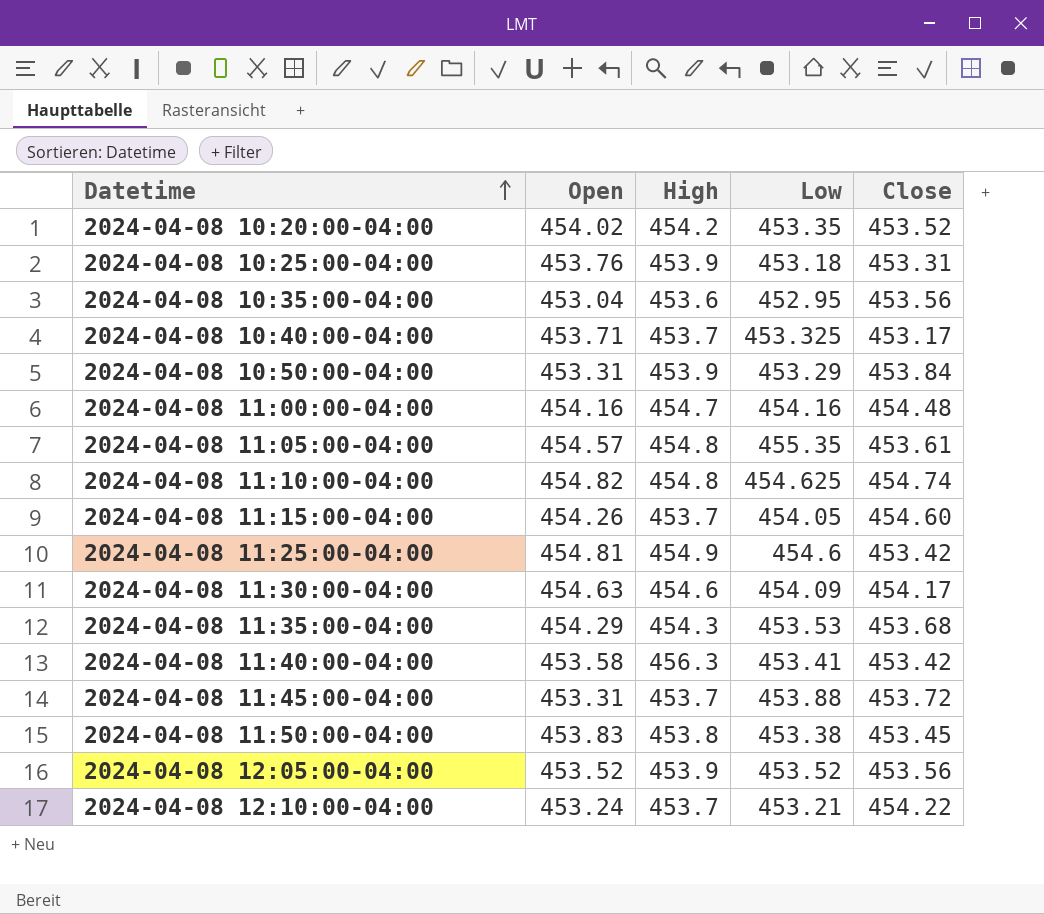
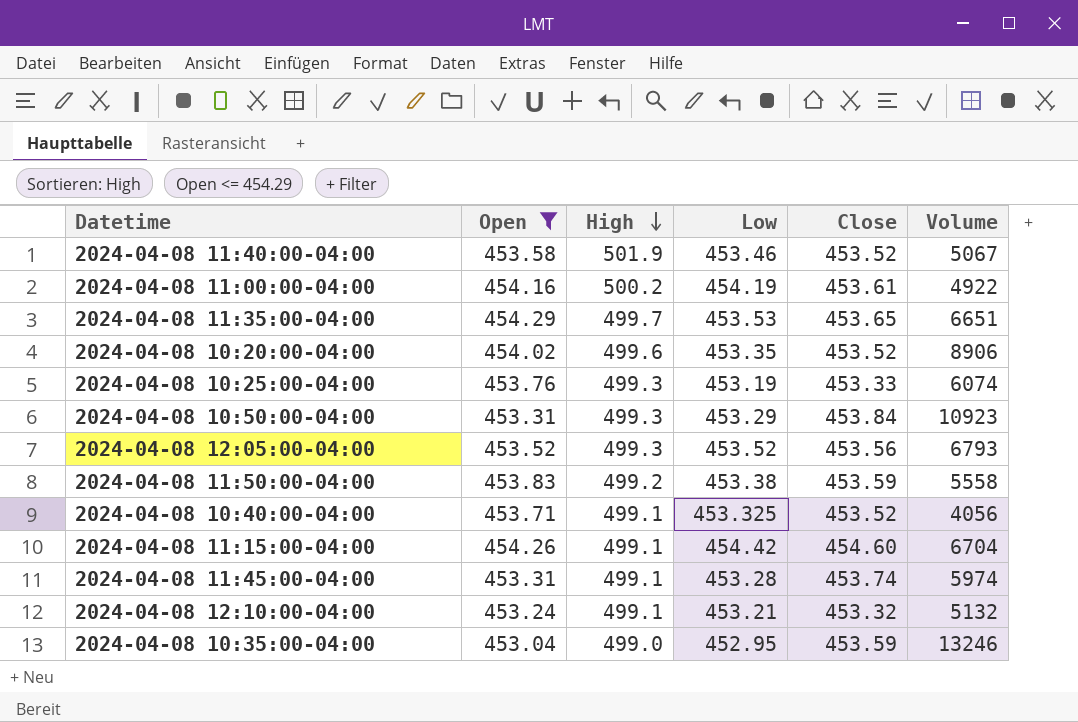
filter: none -> Open <= 454.29
row order: Datetime ascending -> High descending
column Volume | position: none -> 6
2024-04-08 11:40:00-04:00 | High: 456.3 -> 501.9
2024-04-08 11:40:00-04:00 | Low: 453.41 -> 453.46
2024-04-08 11:40:00-04:00 | Close: 453.42 -> 453.52
2024-04-08 11:00:00-04:00 | High: 454.7 -> 500.2
2024-04-08 11:00:00-04:00 | Low: 454.16 -> 454.19
2024-04-08 11:00:00-04:00 | Close: 454.48 -> 453.61
2024-04-08 11:35:00-04:00 | High: 454.3 -> 499.7
2024-04-08 11:35:00-04:00 | Close: 453.68 -> 453.65
2024-04-08 10:20:00-04:00 | High: 454.2 -> 499.6
2024-04-08 10:25:00-04:00 | High: 453.9 -> 499.3
2024-04-08 10:25:00-04:00 | Low: 453.18 -> 453.19
2024-04-08 10:25:00-04:00 | Close: 453.31 -> 453.33
2024-04-08 10:50:00-04:00 | High: 453.9 -> 499.3
2024-04-08 12:05:00-04:00 | High: 453.9 -> 499.3
2024-04-08 11:50:00-04:00 | High: 453.8 -> 499.2
2024-04-08 11:50:00-04:00 | Close: 453.45 -> 453.59
2024-04-08 10:40:00-04:00 | High: 453.7 -> 499.1
2024-04-08 10:40:00-04:00 | Close: 453.17 -> 453.52
2024-04-08 11:15:00-04:00 | High: 453.7 -> 499.1
2024-04-08 11:15:00-04:00 | Low: 454.05 -> 454.42
2024-04-08 11:45:00-04:00 | High: 453.7 -> 499.1
2024-04-08 11:45:00-04:00 | Low: 453.88 -> 453.28
2024-04-08 11:45:00-04:00 | Close: 453.72 -> 453.74
2024-04-08 12:10:00-04:00 | High: 453.7 -> 499.1
2024-04-08 12:10:00-04:00 | Close: 454.22 -> 453.32
2024-04-08 10:35:00-04:00 | High: 453.6 -> 499.0
2024-04-08 10:35:00-04:00 | Close: 453.56 -> 453.59

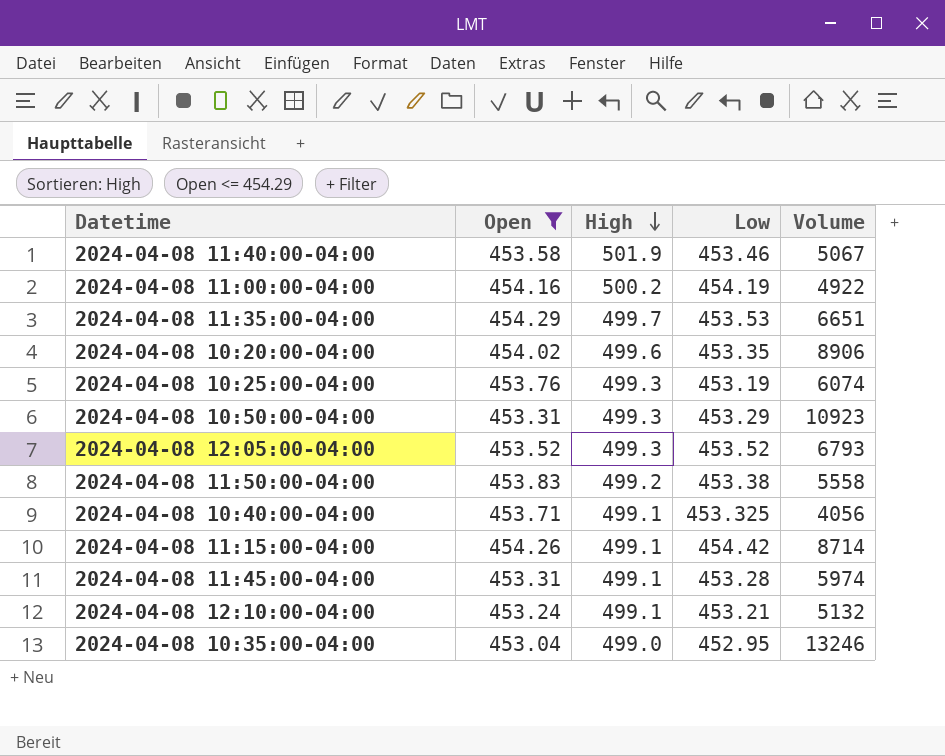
column Close | position: 5 -> none
2024-04-08 11:15:00-04:00 | Volume: 6704 -> 8714

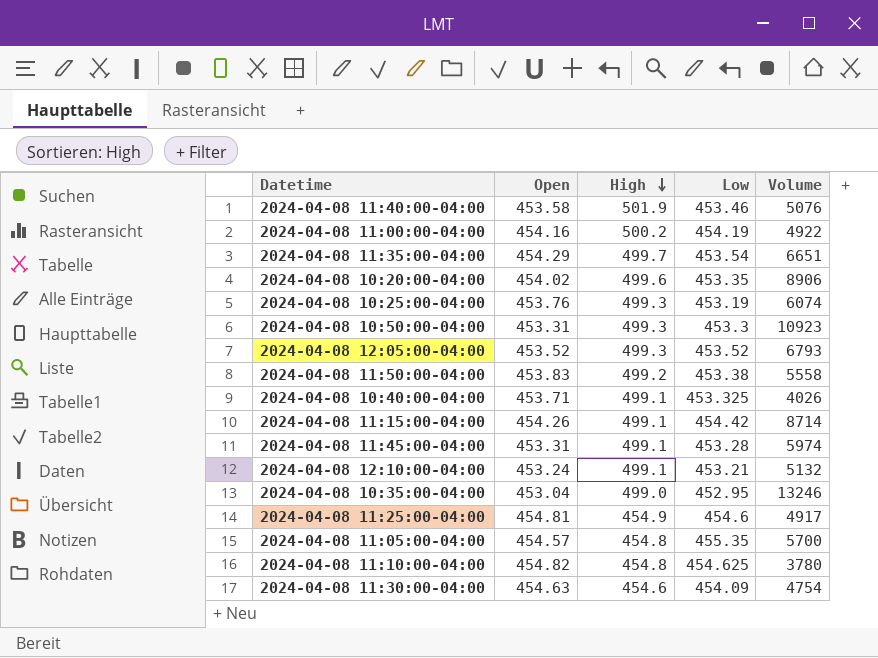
filter: Open <= 454.29 -> none
2024-04-08 11:40:00-04:00 | Volume: 5067 -> 5076
2024-04-08 11:35:00-04:00 | Low: 453.53 -> 453.54
2024-04-08 10:50:00-04:00 | Low: 453.29 -> 453.3
2024-04-08 10:40:00-04:00 | Volume: 4056 -> 4026

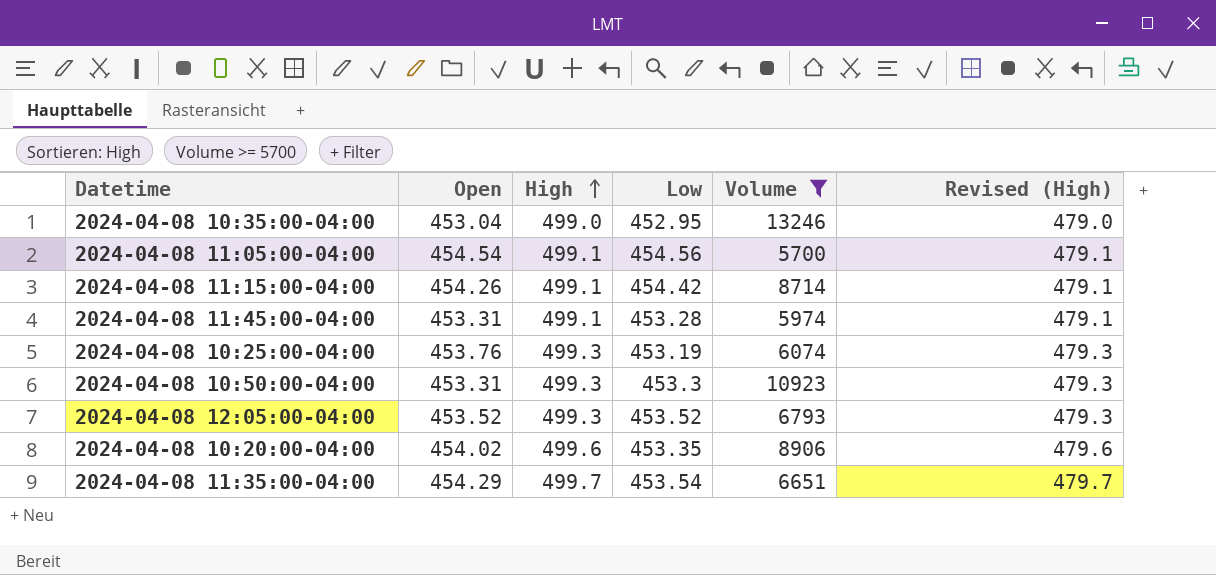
filter: none -> Volume >= 5700
row order: High descending -> High ascending
column Revised (High) | formula: none -> [High] - 20
2024-04-08 11:05:00-04:00 | Open: 454.57 -> 454.54
2024-04-08 11:05:00-04:00 | High: 454.8 -> 499.1
2024-04-08 11:05:00-04:00 | Low: 455.35 -> 454.56

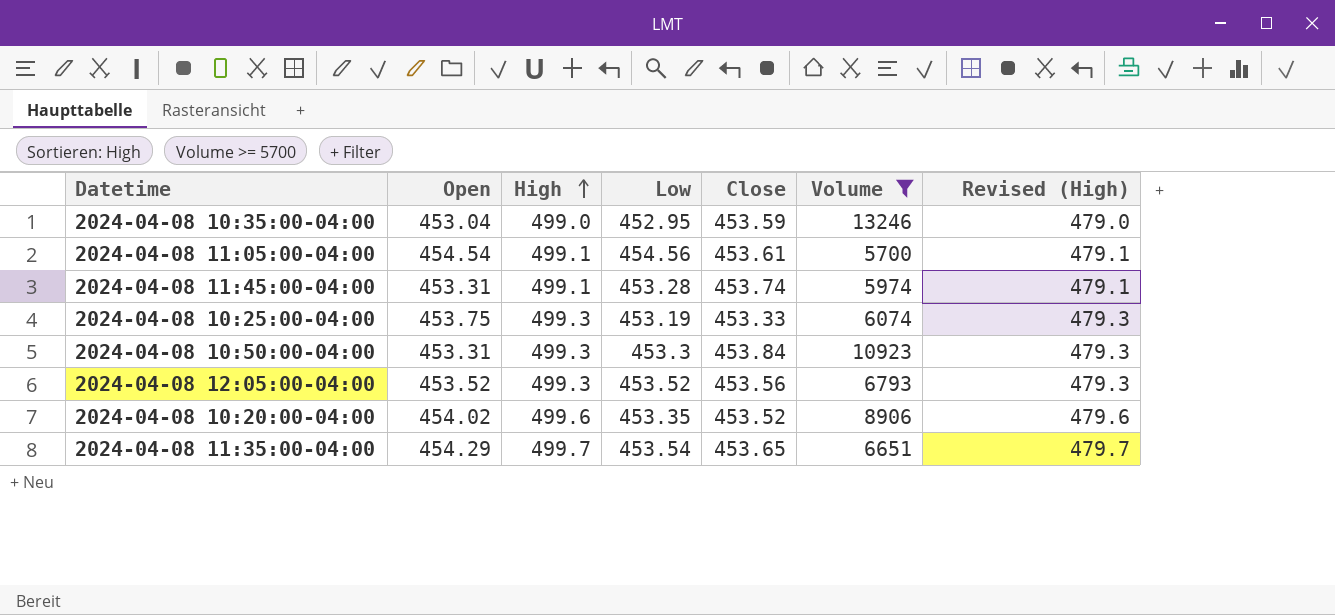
column Close | position: none -> 5
row 2024-04-08 11:15:00-04:00: 454.26 | 499.1 | 454.42 | 8714 | 479.1 -> none
2024-04-08 10:25:00-04:00 | Open: 453.76 -> 453.75

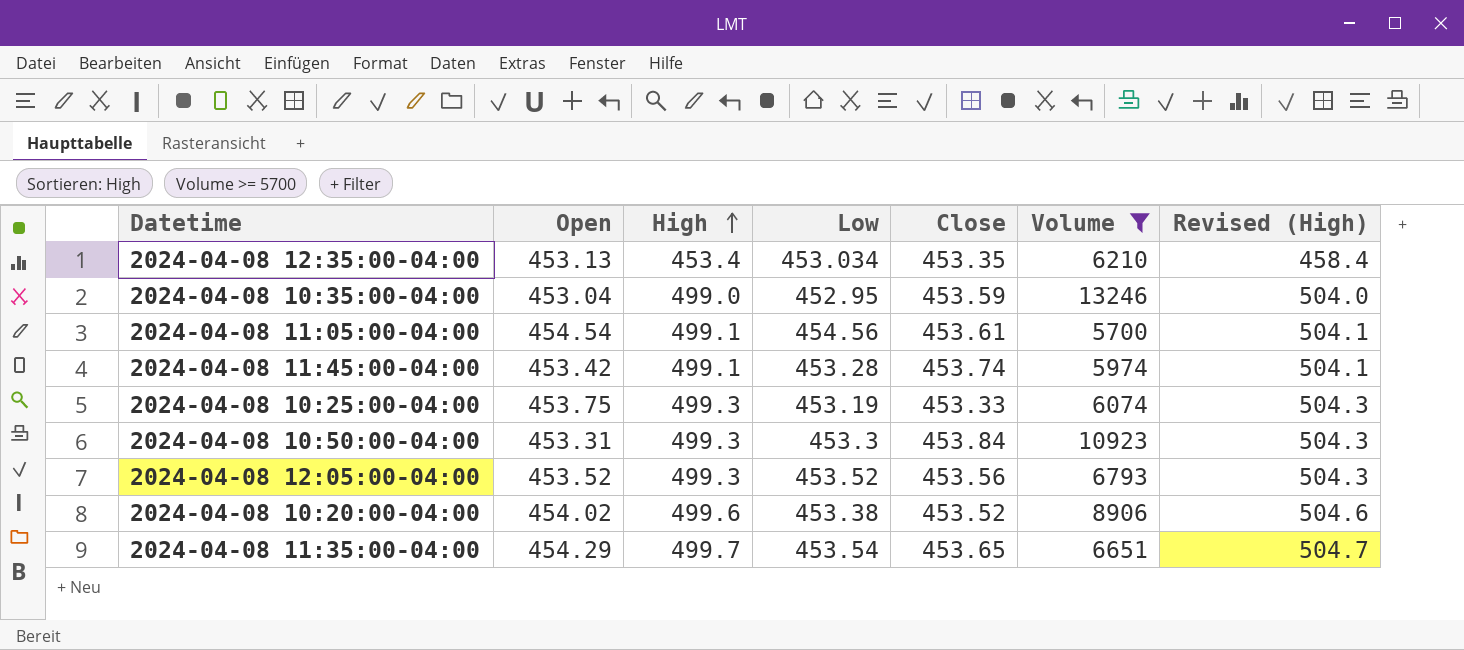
column Revised (High) | formula: [High] - 20 -> [High] + 5
row 2024-04-08 12:35:00-04:00: none -> 453.13 | 453.4 | 453.034 | 453.35 | 6210 | 458.4
2024-04-08 11:45:00-04:00 | Open: 453.31 -> 453.42
2024-04-08 10:20:00-04:00 | Low: 453.35 -> 453.38

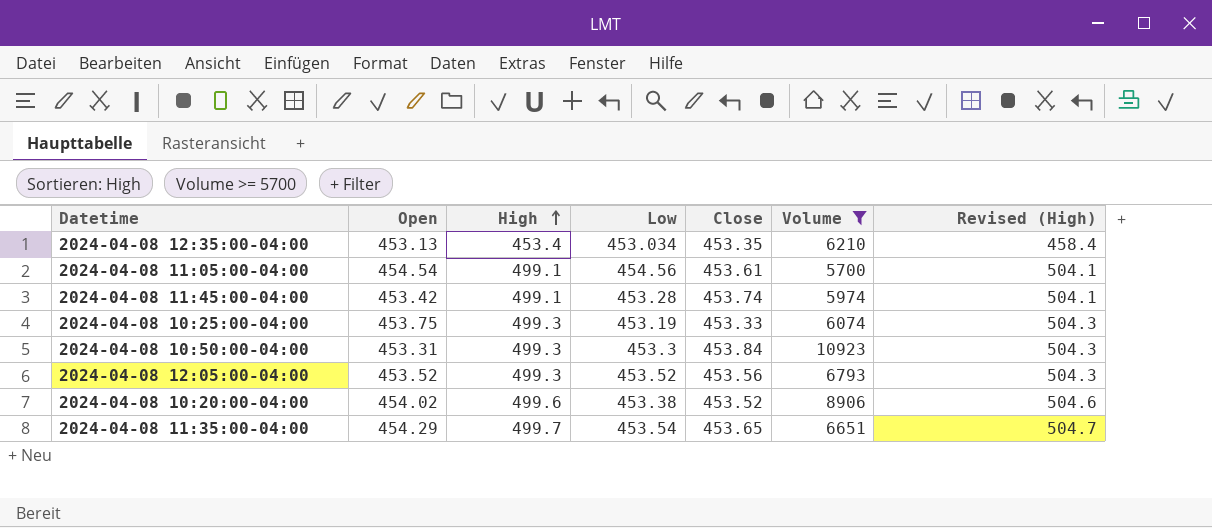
row 2024-04-08 10:35:00-04:00: 453.04 | 499.0 | 452.95 | 453.59 | 13246 | 504.0 -> none

